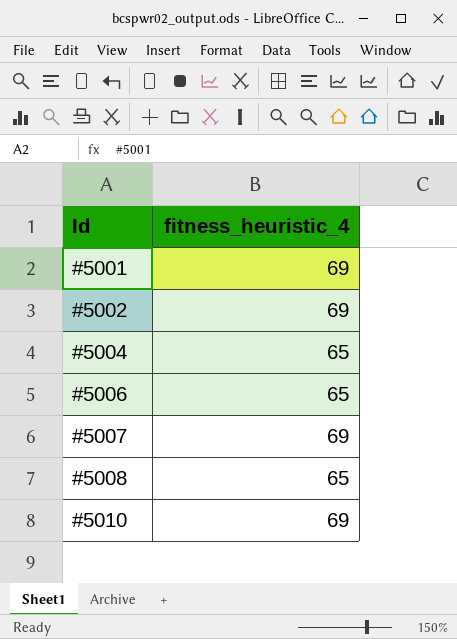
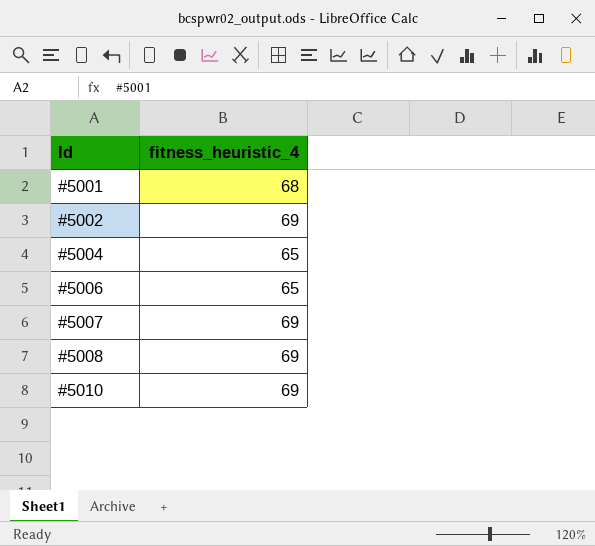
#5001 | fitness_heuristic_4: 69 -> 68
#5008 | fitness_heuristic_4: 65 -> 69

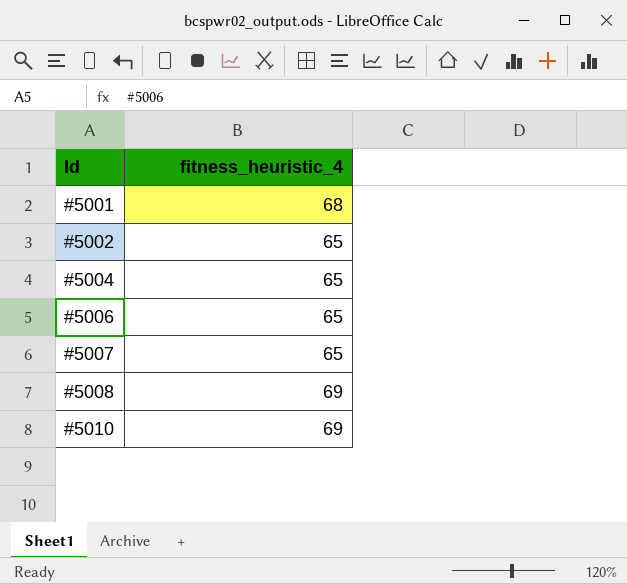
#5002 | fitness_heuristic_4: 69 -> 65
#5007 | fitness_heuristic_4: 69 -> 65

